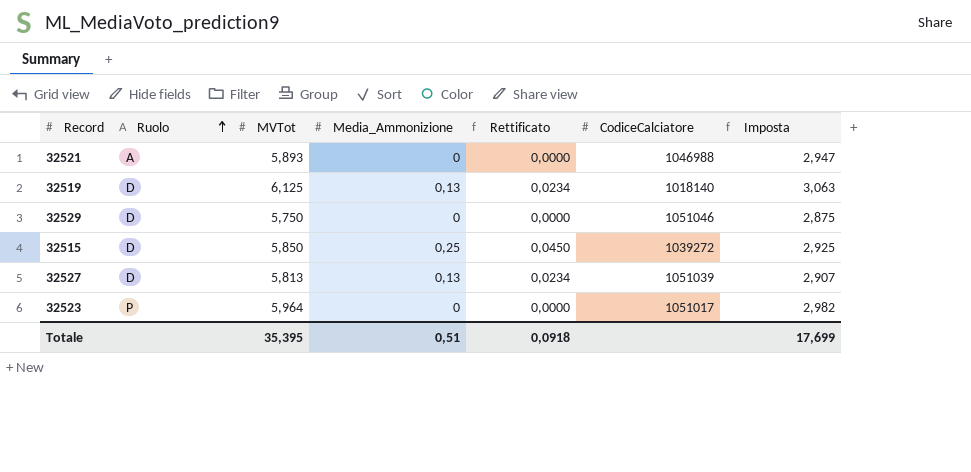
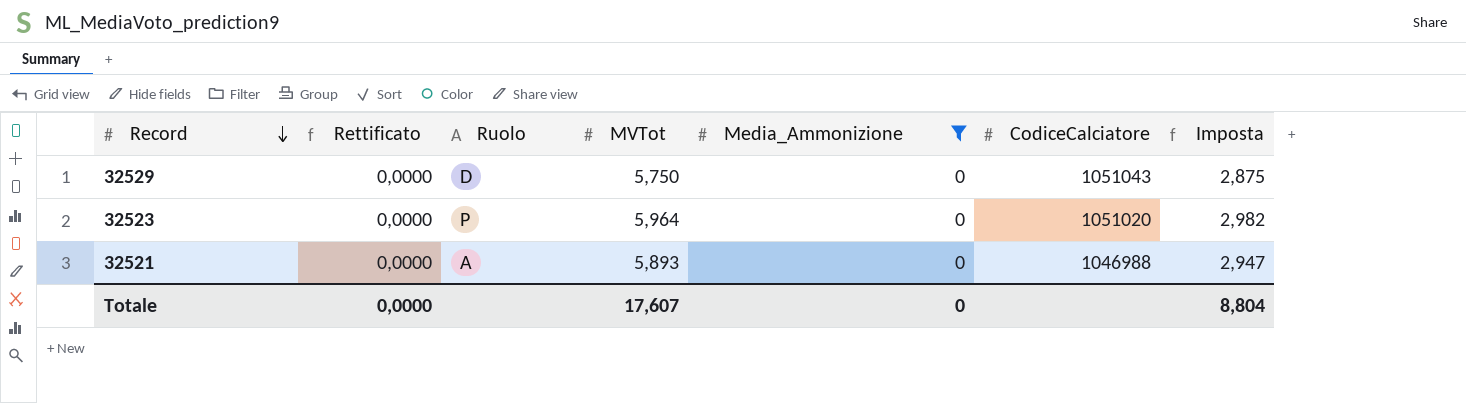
filter: none -> Media_Ammonizione = 0
row order: Ruolo ascending -> Record descending
column Rettificato | position: 5 -> 2
32529 | CodiceCalciatore: 1051046 -> 1051043
32523 | CodiceCalciatore: 1051017 -> 1051020
Totale | Rettificato: 0,0918 -> 0,0000
Totale | MVTot: 35,395 -> 17,607
Totale | Media_Ammonizione: 0,51 -> 0
Totale | Imposta: 17,699 -> 8,804

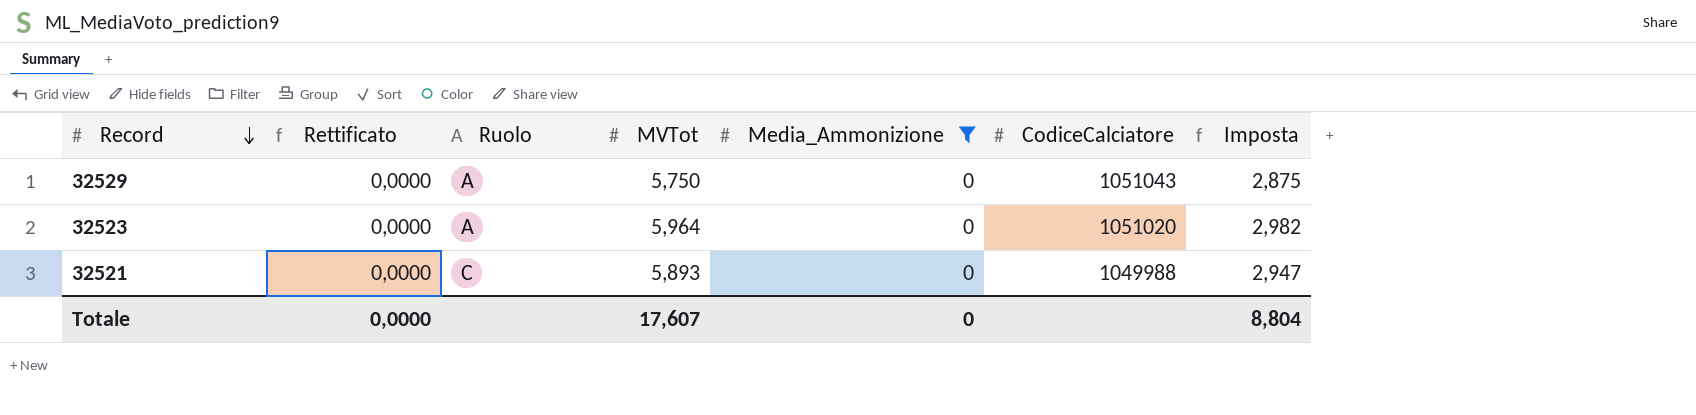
32529 | Ruolo: D -> A
32523 | Ruolo: P -> A
32521 | Ruolo: A -> C
32521 | CodiceCalciatore: 1046988 -> 1049988

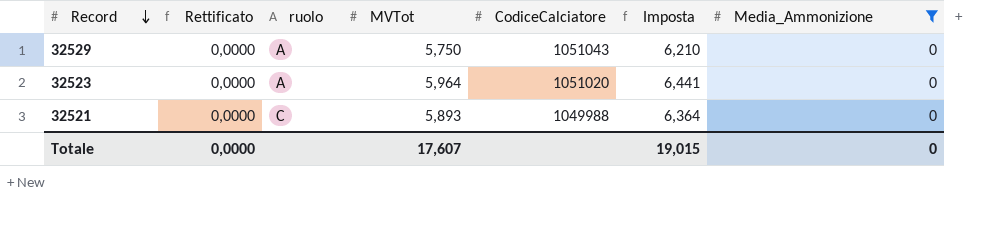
column name: Ruolo -> ruolo
column Imposta | formula: [MVTot] * 0,5 -> [MVTot] * 1,08
column Media_Ammonizione | position: 5 -> 7
Totale | Imposta: 8,804 -> 19,015

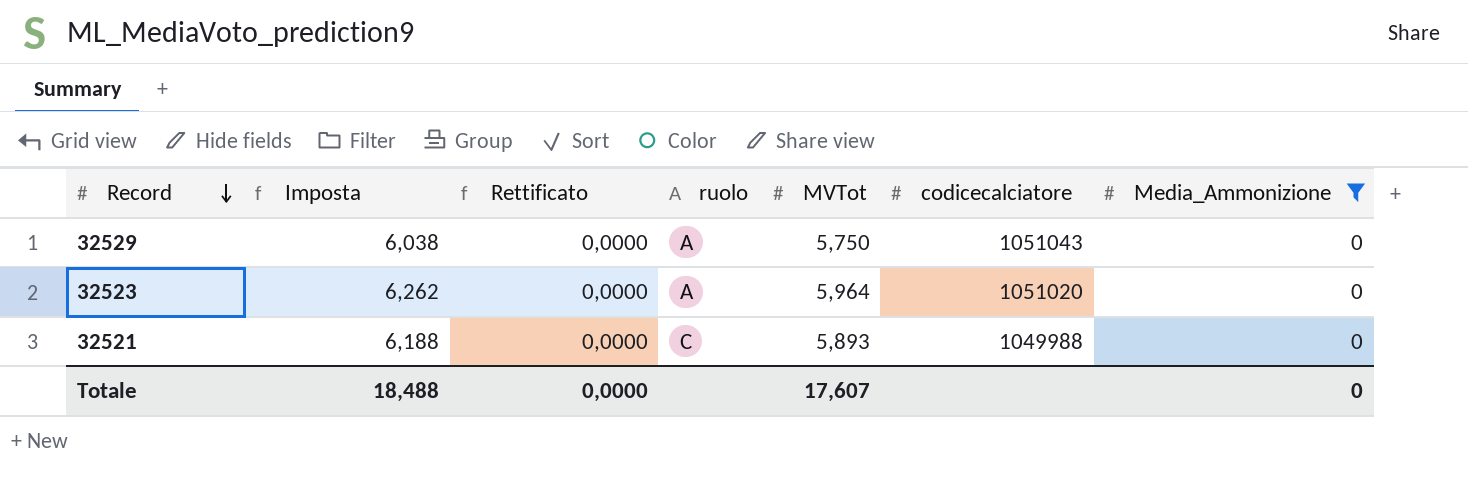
column Imposta | formula: [MVTot] * 1,08 -> [MVTot] * 1,05
column Imposta | position: 6 -> 2
column name: CodiceCalciatore -> codicecalciatore
Totale | Imposta: 19,015 -> 18,488

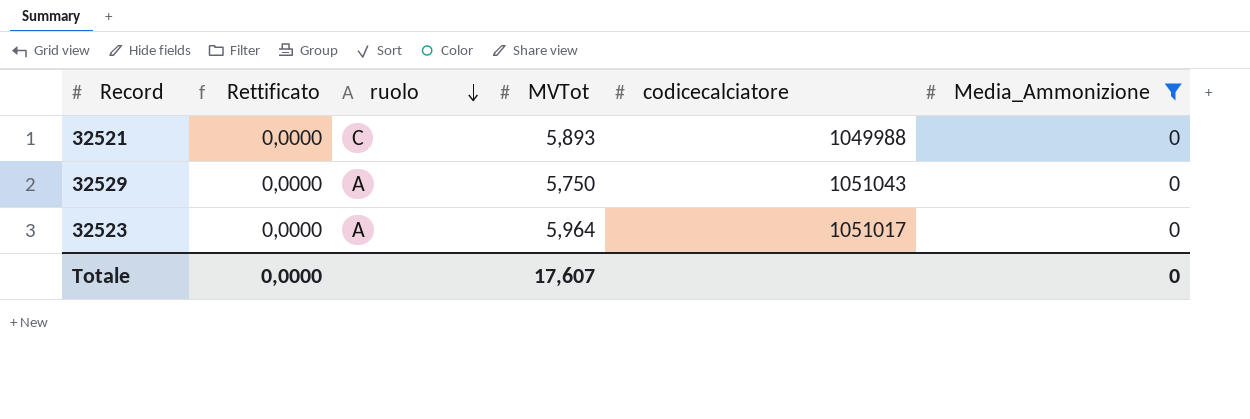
row order: Record descending -> ruolo descending
column Imposta | formula: [MVTot] * 1,05 -> none
32523 | codicecalciatore: 1051020 -> 1051017

